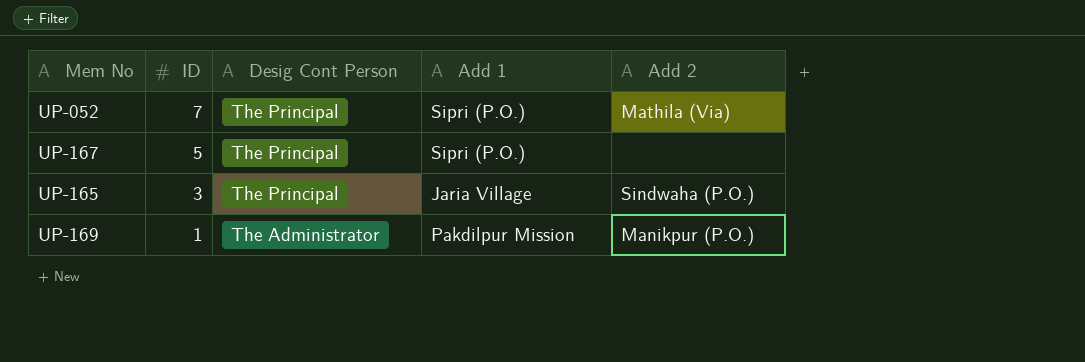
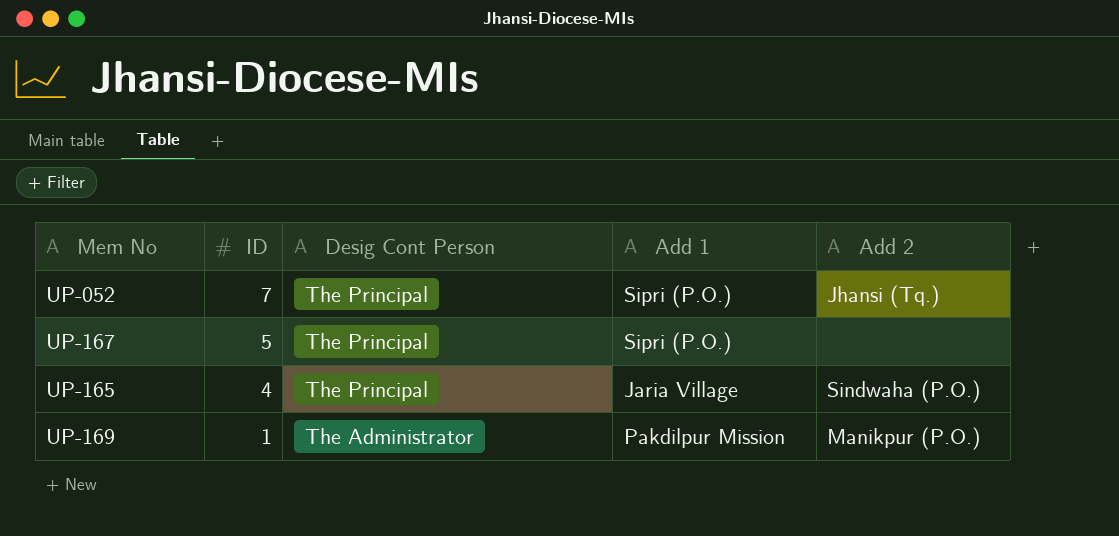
UP-052 | Add 2: Mathila (Via) -> Jhansi (Tq.)
UP-165 | ID: 3 -> 4

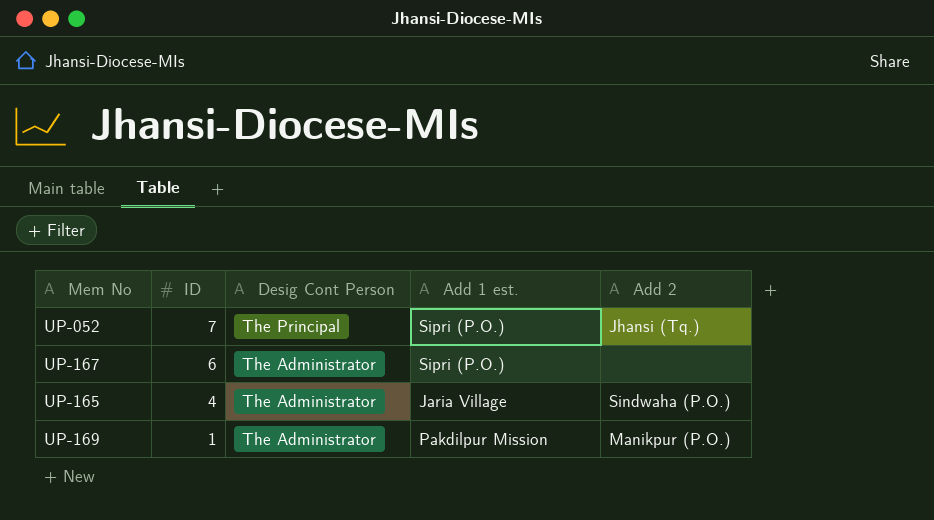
column name: Add 1 -> Add 1 est.
UP-167 | ID: 5 -> 6
UP-167 | Desig Cont Person: The Principal -> The Administrator
UP-165 | Desig Cont Person: The Principal -> The Administrator

